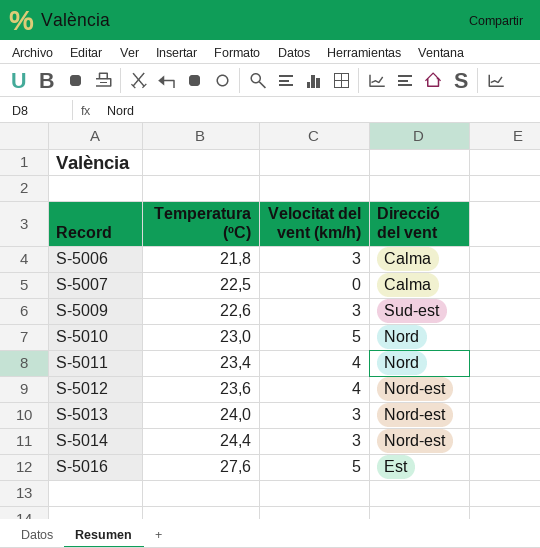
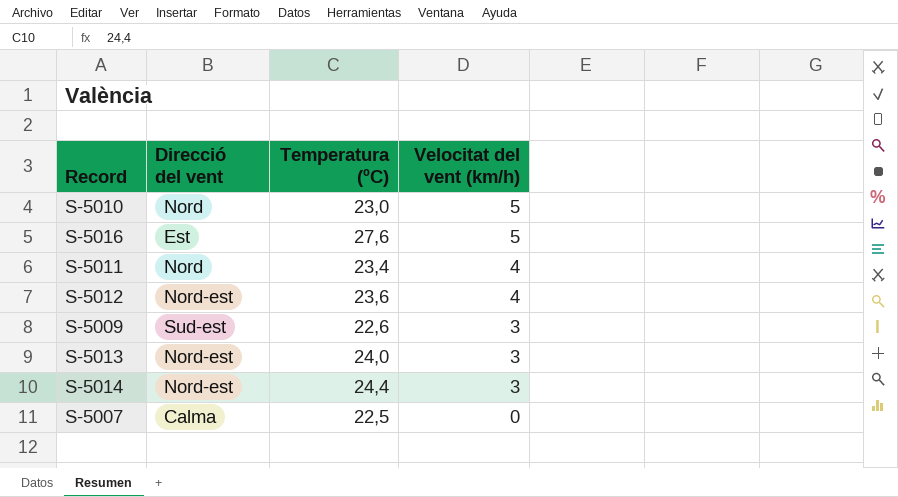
row order: Record ascending -> Velocitat del vent (km/h) descending
column Direcció del vent | position: 4 -> 2
row S-5006: 21,8 | 3 | Calma -> none

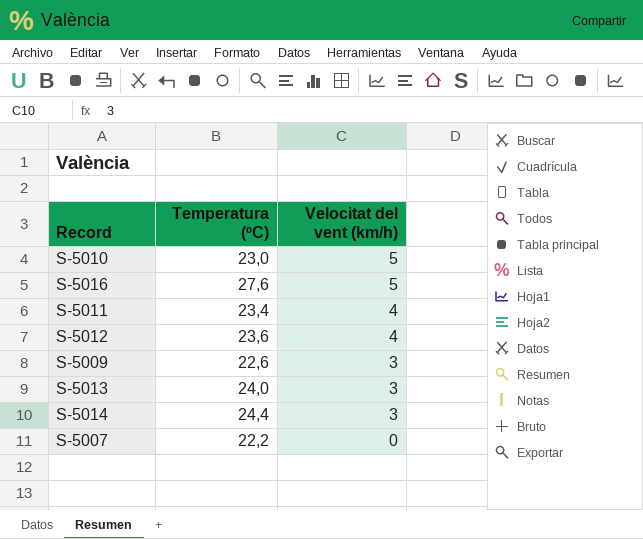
column Direcció del vent | position: 2 -> none
S-5007 | Temperatura (ºC): 22,5 -> 22,2

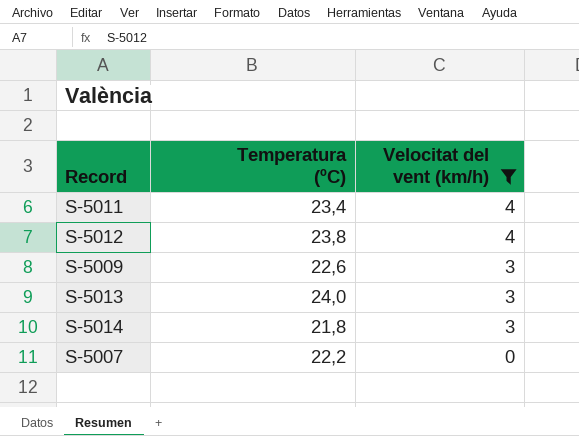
filter: none -> Velocitat del vent (km/h) != 5
S-5012 | Temperatura (ºC): 23,6 -> 23,8
S-5014 | Temperatura (ºC): 24,4 -> 21,8

